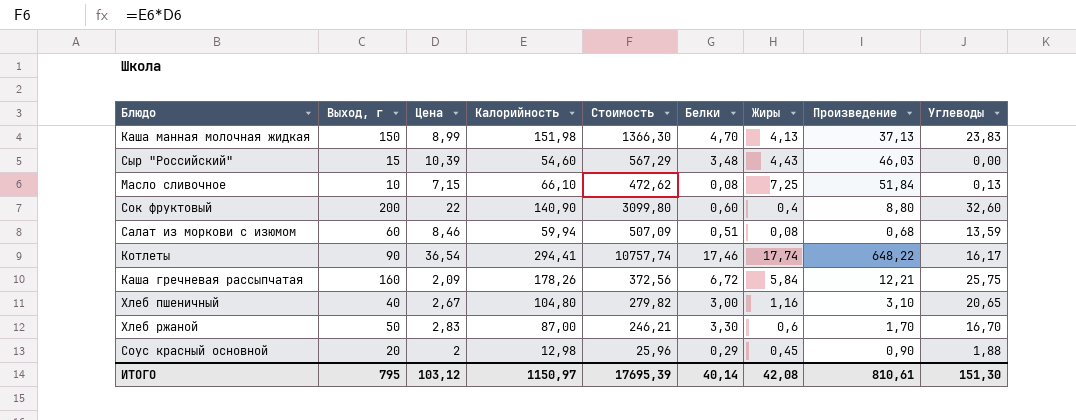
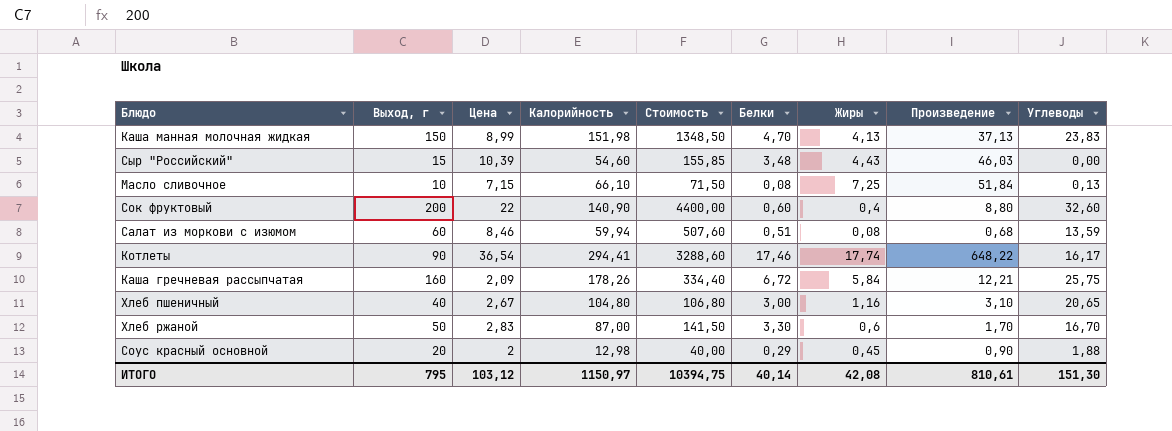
column Стоимость | formula: [Цена] * [Калорийность] -> [Выход, г] * [Цена]
ИТОГО | Стоимость: 17695,39 -> 10394,75

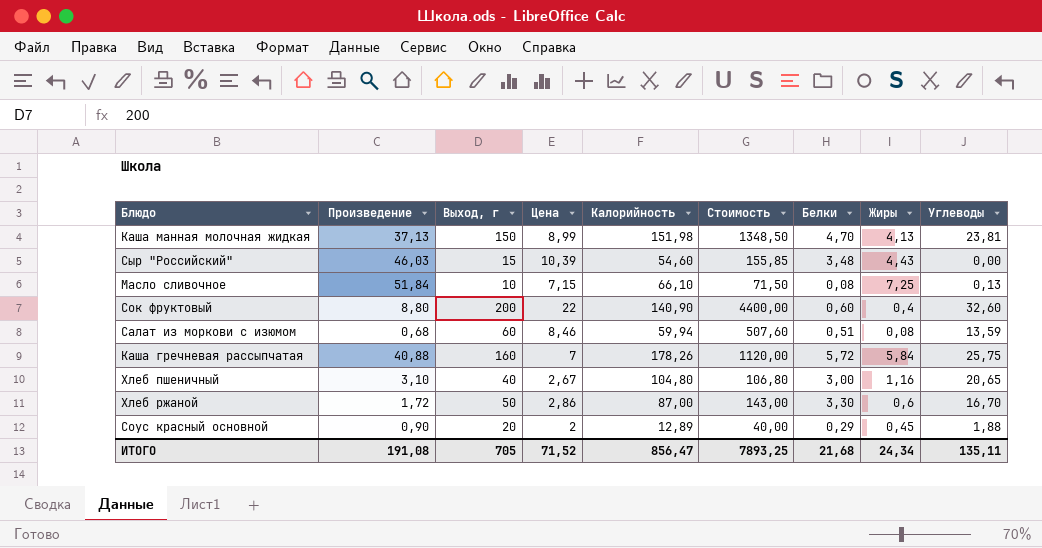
column Произведение | position: 8 -> 2
row Котлеты: 90 | 36,54 | 294,41 | 3288,60 | 17,46 | 17,74 | 648,22 | 16,17 -> none
Каша манная молочная жидкая | Углеводы: 23,83 -> 23,81
Каша гречневая рассыпчатая | Произведение: 12,21 -> 40,88
Каша гречневая рассыпчатая | Цена: 2,09 -> 7
Каша гречневая рассыпчатая | Стоимость: 334,40 -> 1120,00
Каша гречневая рассыпчатая | Белки: 6,72 -> 5,72
Хлеб ржаной | Произведение: 1,70 -> 1,72
Хлеб ржаной | Цена: 2,83 -> 2,86
Хлеб ржаной | Стоимость: 141,50 -> 143,00
Соус красный основной | Калорийность: 12,98 -> 12,89
ИТОГО | Произведение: 810,61 -> 191,08
ИТОГО | Выход, г: 795 -> 705
ИТОГО | Цена: 103,12 -> 71,52
ИТОГО | Калорийность: 1150,97 -> 856,47
ИТОГО | Стоимость: 10394,75 -> 7893,25
ИТОГО | Белки: 40,14 -> 21,68
ИТОГО | Жиры: 42,08 -> 24,34
ИТОГО | Углеводы: 151,30 -> 135,11

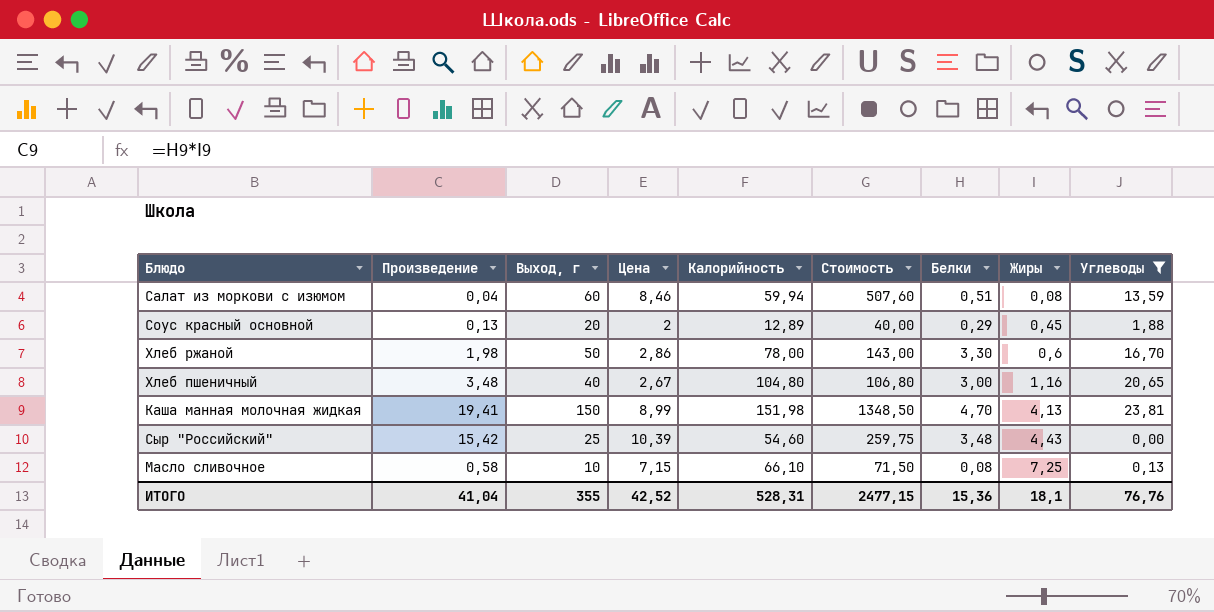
filter: none -> Углеводы <= 23,81
row order: none -> Жиры ascending
column Произведение | formula: [Цена] * [Жиры] -> [Белки] * [Жиры]
Хлеб ржаной | Калорийность: 87,00 -> 78,00
Сыр "Российский" | Выход, г: 15 -> 25
Сыр "Российский" | Стоимость: 155,85 -> 259,75
ИТОГО | Произведение: 191,08 -> 41,04
ИТОГО | Выход, г: 705 -> 355
ИТОГО | Цена: 71,52 -> 42,52
ИТОГО | Калорийность: 856,47 -> 528,31
ИТОГО | Стоимость: 7893,25 -> 2477,15
ИТОГО | Белки: 21,68 -> 15,36
ИТОГО | Жиры: 24,34 -> 18,1
ИТОГО | Углеводы: 135,11 -> 76,76

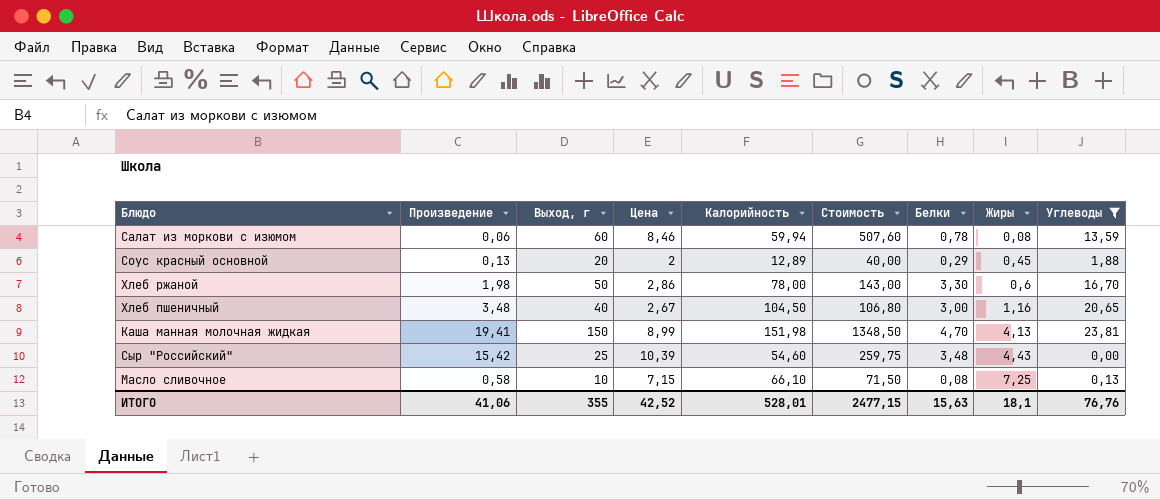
Салат из моркови с изюмом | Произведение: 0,04 -> 0,06
Салат из моркови с изюмом | Белки: 0,51 -> 0,78
Хлеб пшеничный | Калорийность: 104,80 -> 104,50
ИТОГО | Произведение: 41,04 -> 41,06
ИТОГО | Калорийность: 528,31 -> 528,01
ИТОГО | Белки: 15,36 -> 15,63

